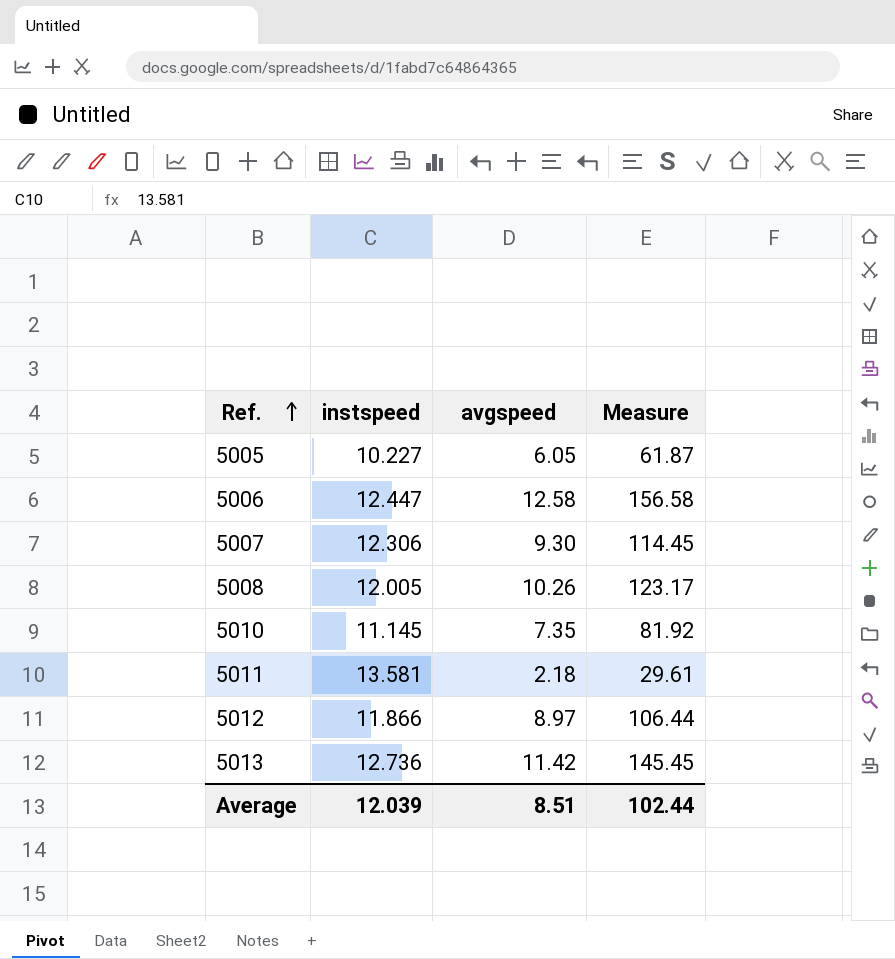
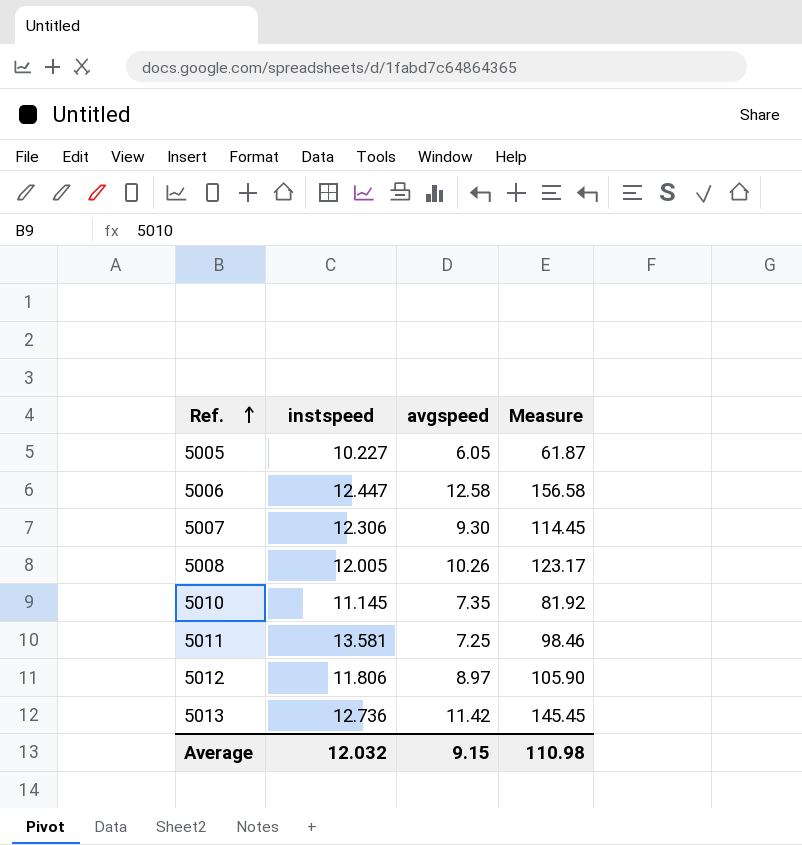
5011 | avgspeed: 2.18 -> 7.25
5011 | Measure: 29.61 -> 98.46
5012 | instspeed: 11.866 -> 11.806
5012 | Measure: 106.44 -> 105.90
Average | instspeed: 12.039 -> 12.032
Average | avgspeed: 8.51 -> 9.15
Average | Measure: 102.44 -> 110.98

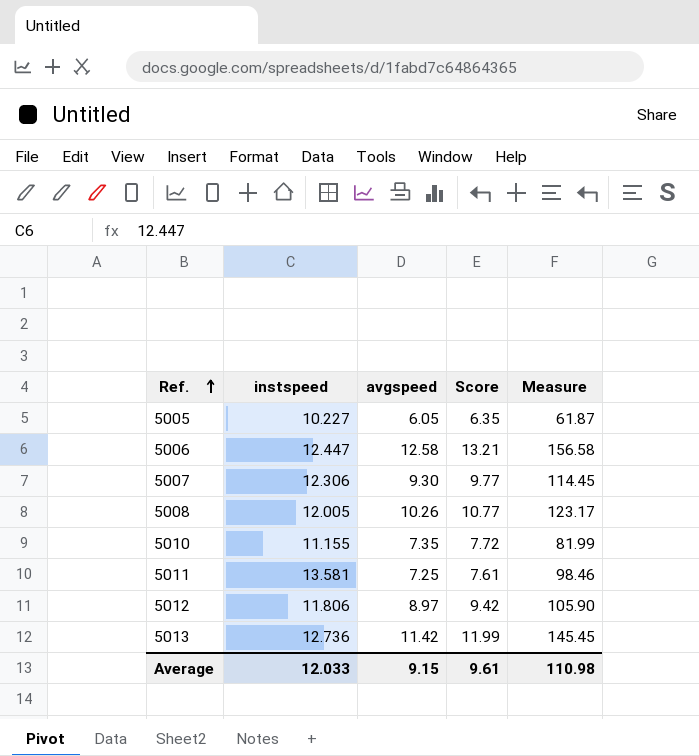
column Score | formula: none -> [avgspeed] * 1.05
5010 | instspeed: 11.145 -> 11.155
5010 | Measure: 81.92 -> 81.99
Average | instspeed: 12.032 -> 12.033

